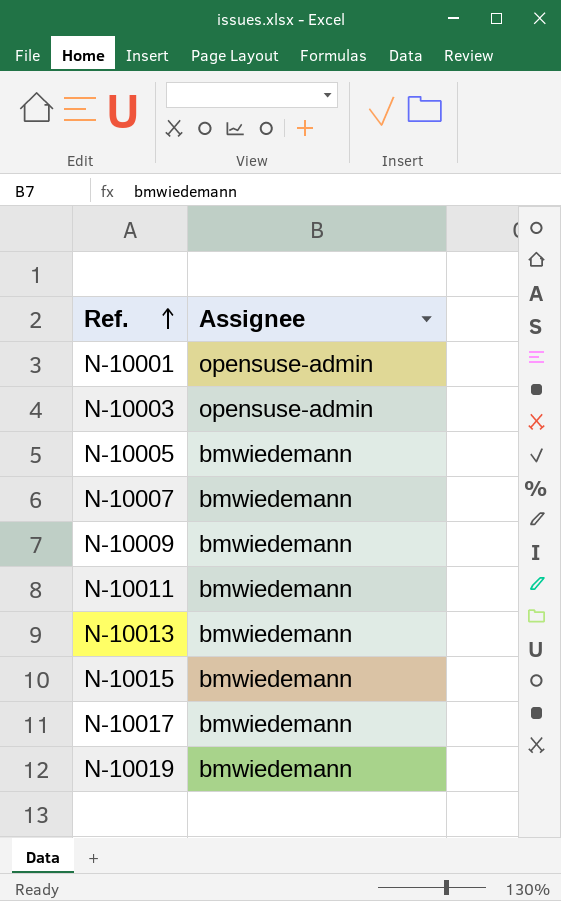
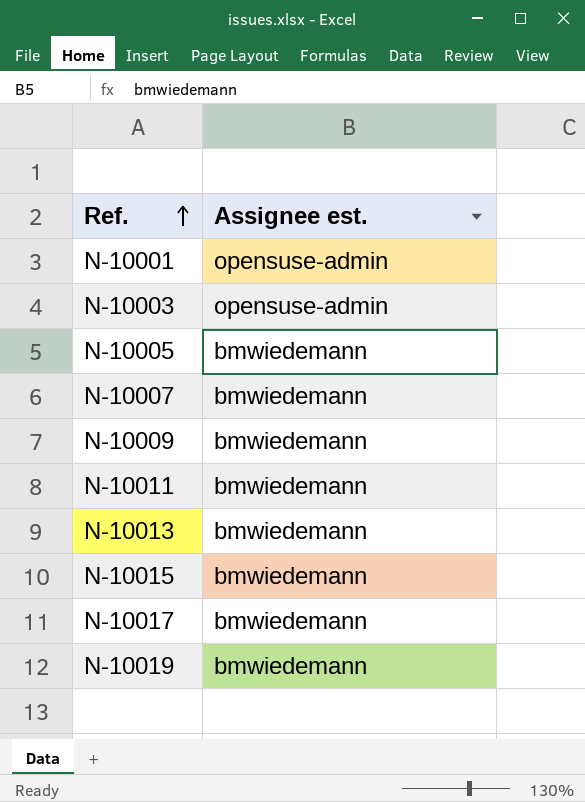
column name: Assignee -> Assignee est.

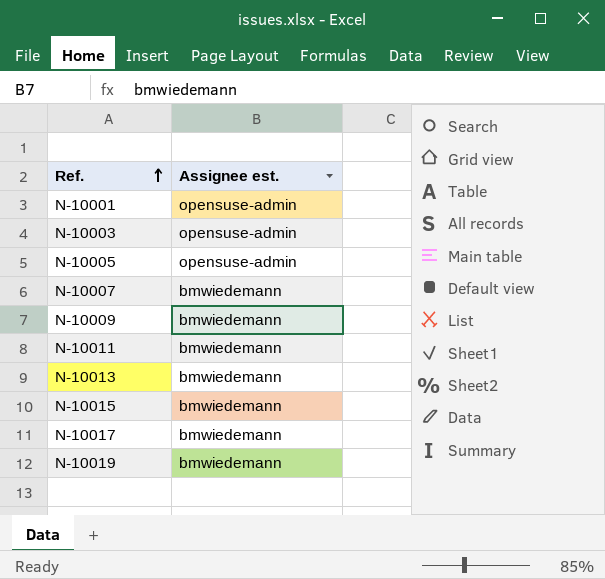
N-10005 | Assignee est.: bmwiedemann -> opensuse-admin

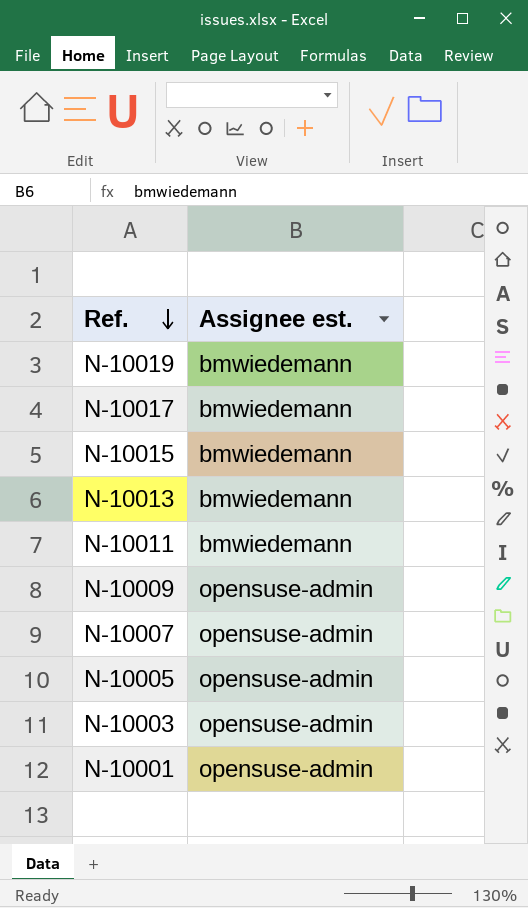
row order: Ref. ascending -> Ref. descending
N-10009 | Assignee est.: bmwiedemann -> opensuse-admin
N-10007 | Assignee est.: bmwiedemann -> opensuse-admin

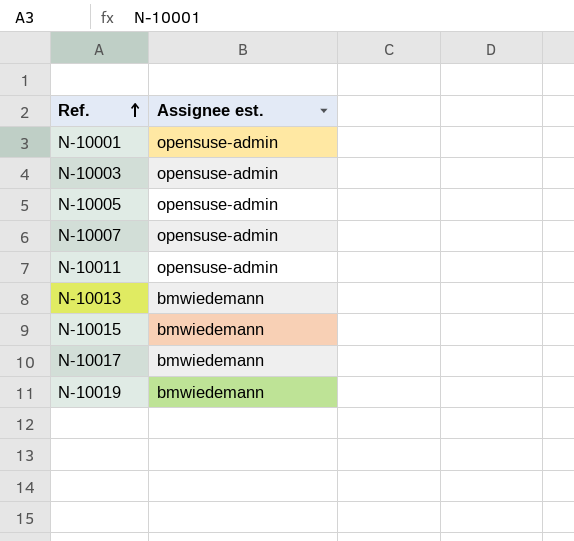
row order: Ref. descending -> Ref. ascending
row N-10009: opensuse-admin -> none
N-10011 | Assignee est.: bmwiedemann -> opensuse-admin

